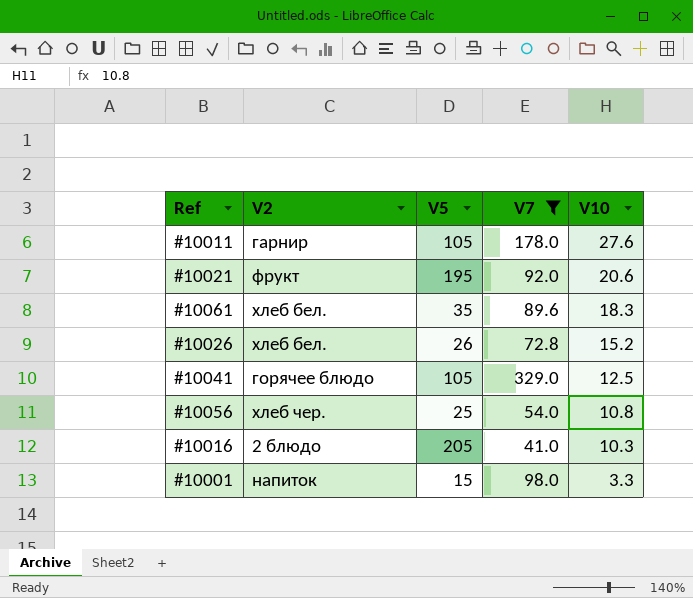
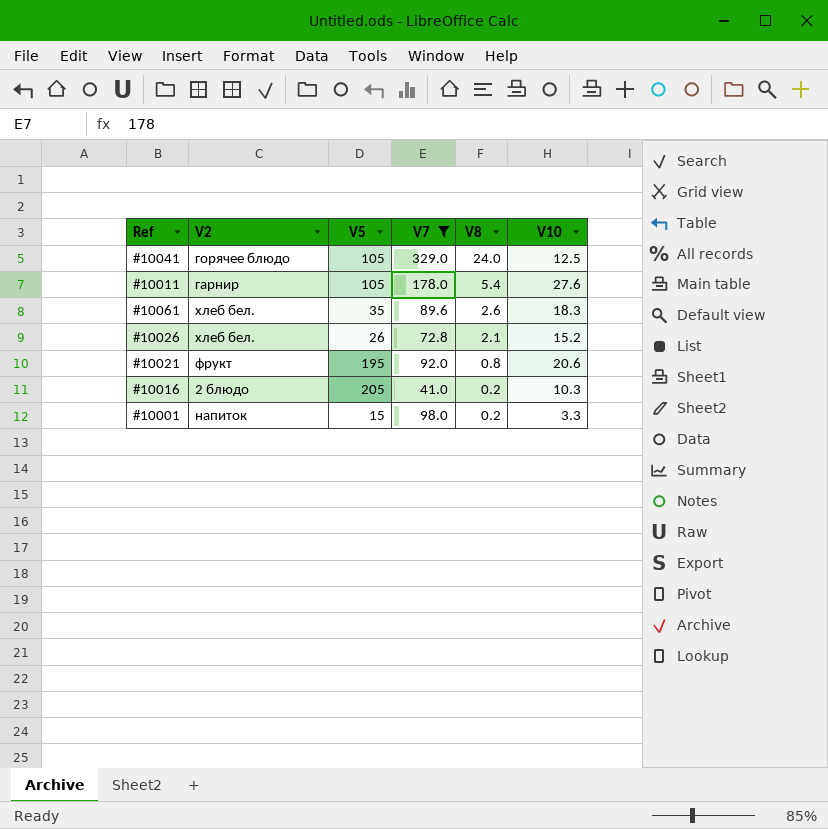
row order: V10 descending -> V8 descending
column V8 | position: none -> 5
row #10056: хлеб чер. | 25 | 54.0 | 10.8 -> none

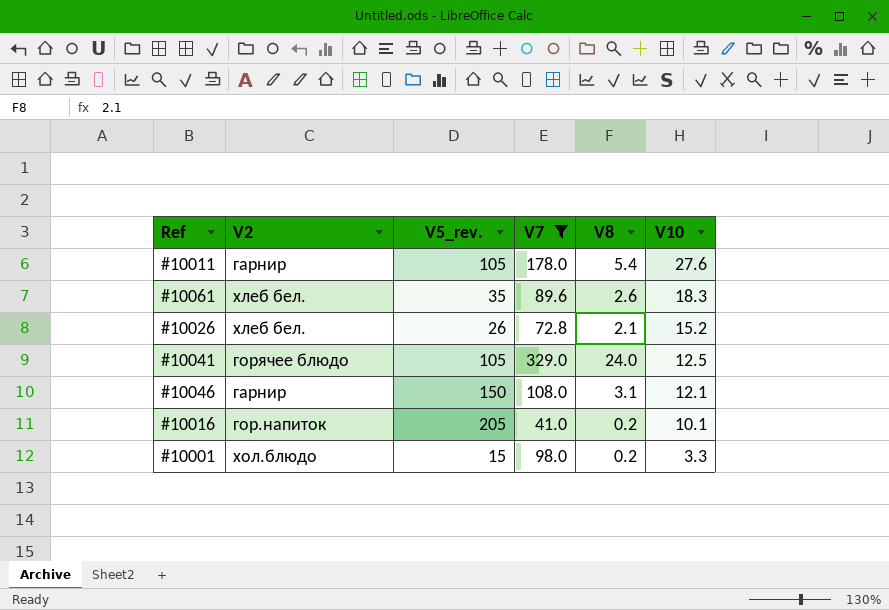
row order: V8 descending -> V10 descending
column name: V5 -> V5_rev.
row #10021: фрукт | 195 | 92.0 | 0.8 | 20.6 -> none
row #10046: none -> гарнир | 150 | 108.0 | 3.1 | 12.1
#10016 | V2: 2 блюдо -> гор.напиток
#10016 | V10: 10.3 -> 10.1
#10001 | V2: напиток -> хол.блюдо

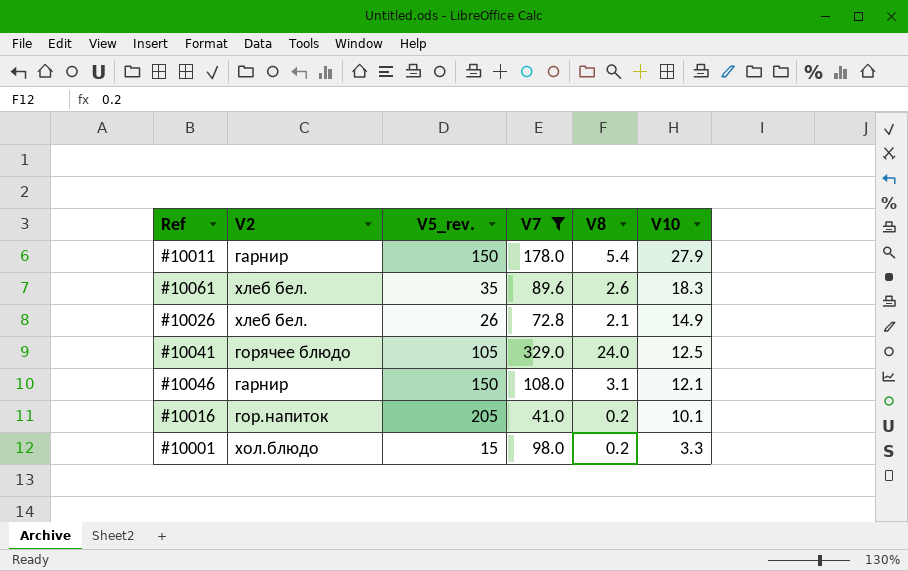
#10011 | V5_rev.: 105 -> 150
#10011 | V10: 27.6 -> 27.9
#10026 | V10: 15.2 -> 14.9

